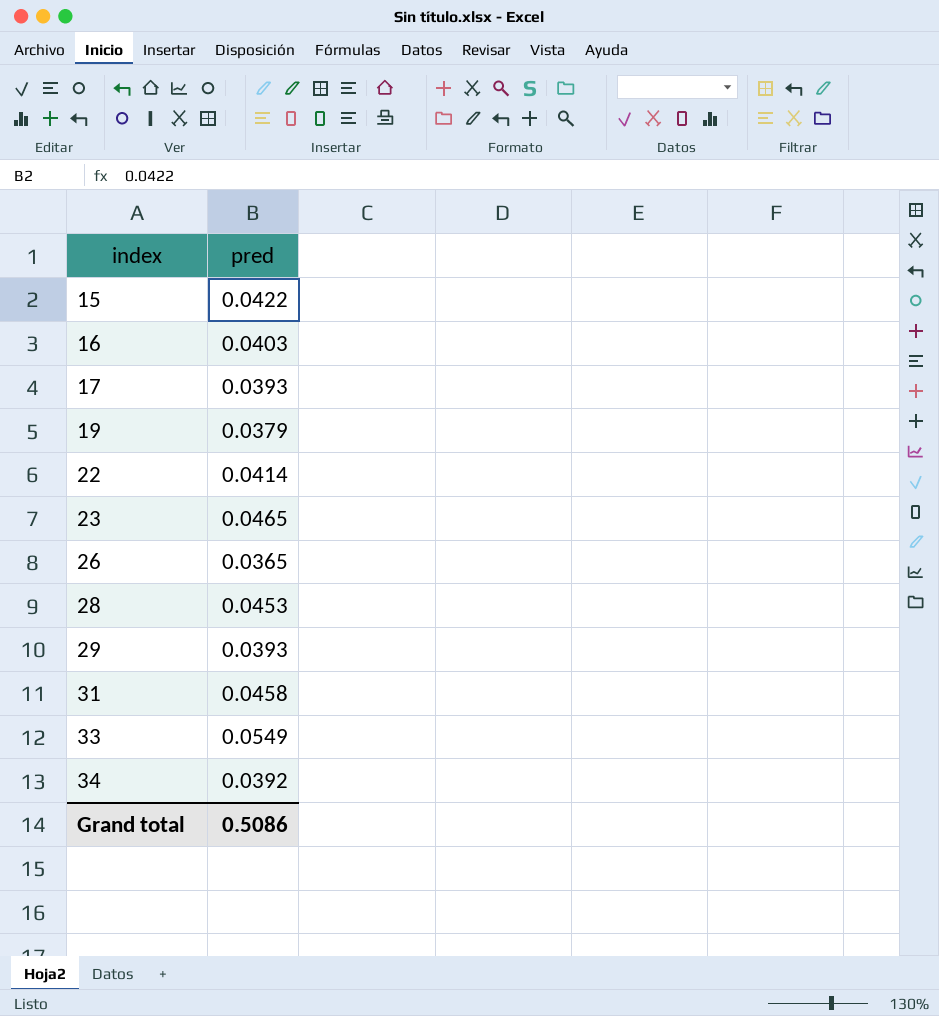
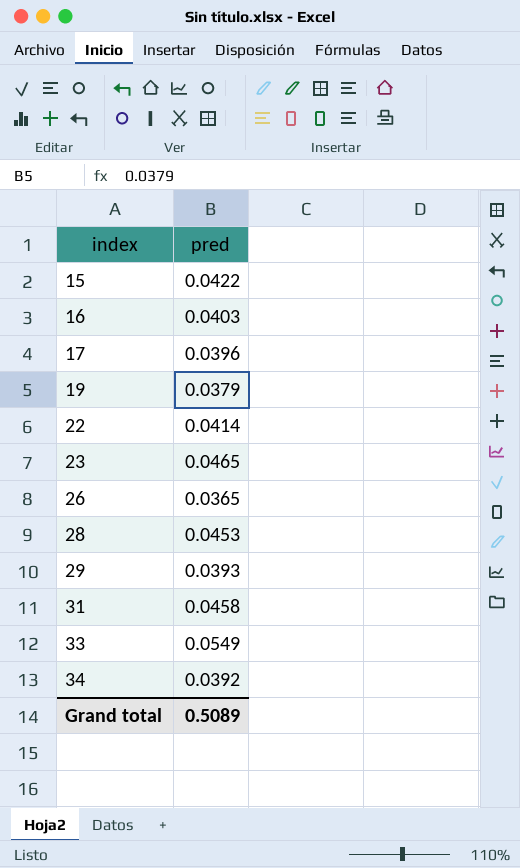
17 | pred: 0.0393 -> 0.0396
Grand total | pred: 0.5086 -> 0.5089

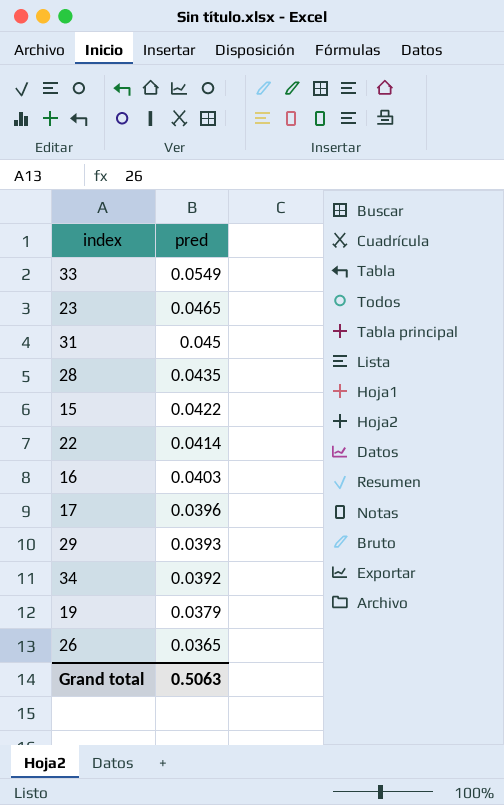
row order: index ascending -> pred descending
31 | pred: 0.0458 -> 0.045
28 | pred: 0.0453 -> 0.0435
Grand total | pred: 0.5089 -> 0.5063

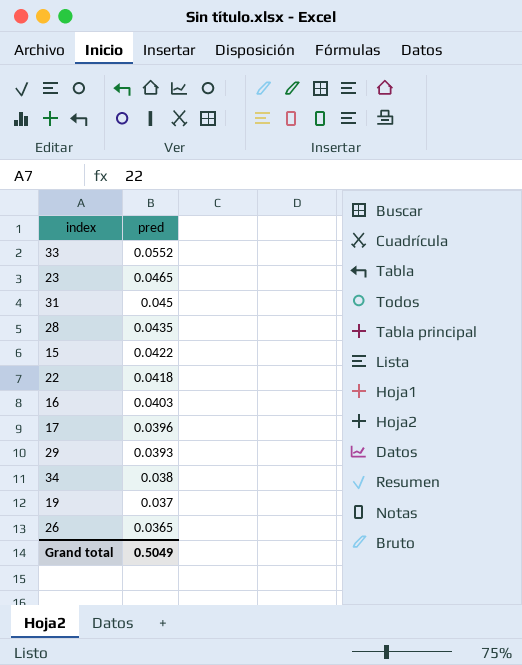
33 | pred: 0.0549 -> 0.0552
22 | pred: 0.0414 -> 0.0418
34 | pred: 0.0392 -> 0.038
19 | pred: 0.0379 -> 0.037
Grand total | pred: 0.5063 -> 0.5049

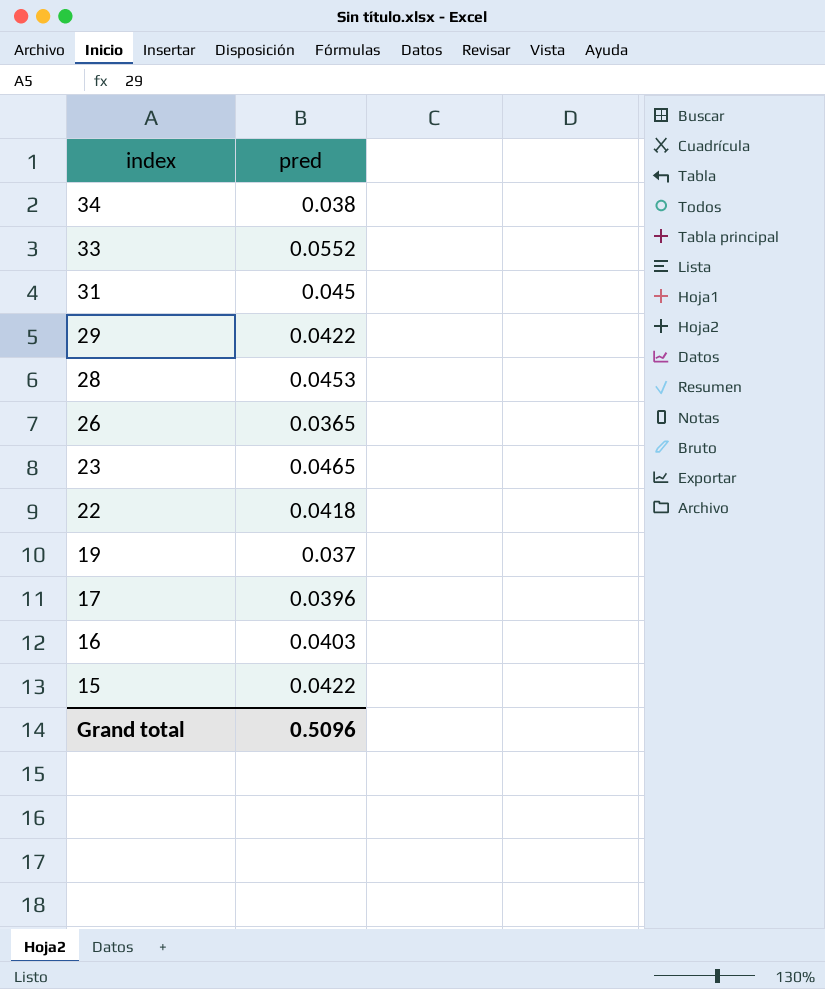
row order: pred descending -> index descending
29 | pred: 0.0393 -> 0.0422
28 | pred: 0.0435 -> 0.0453
Grand total | pred: 0.5049 -> 0.5096

